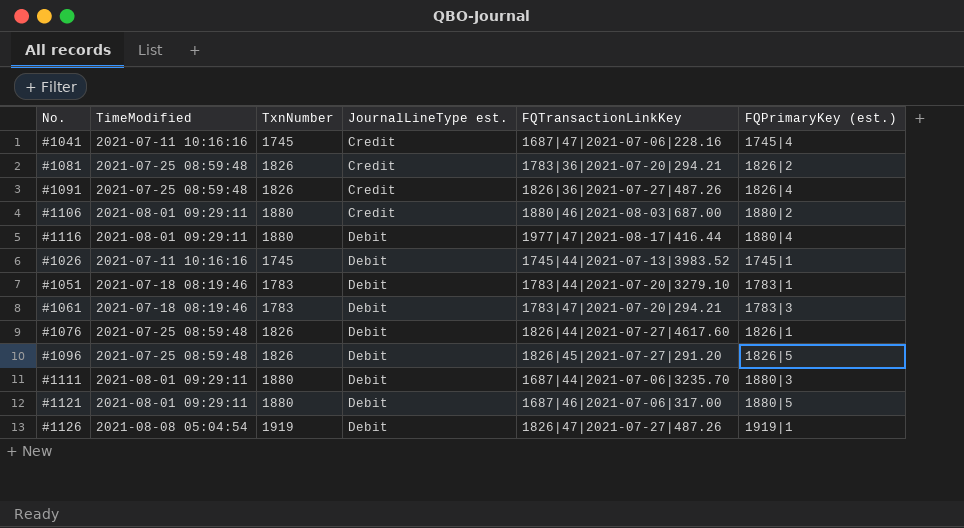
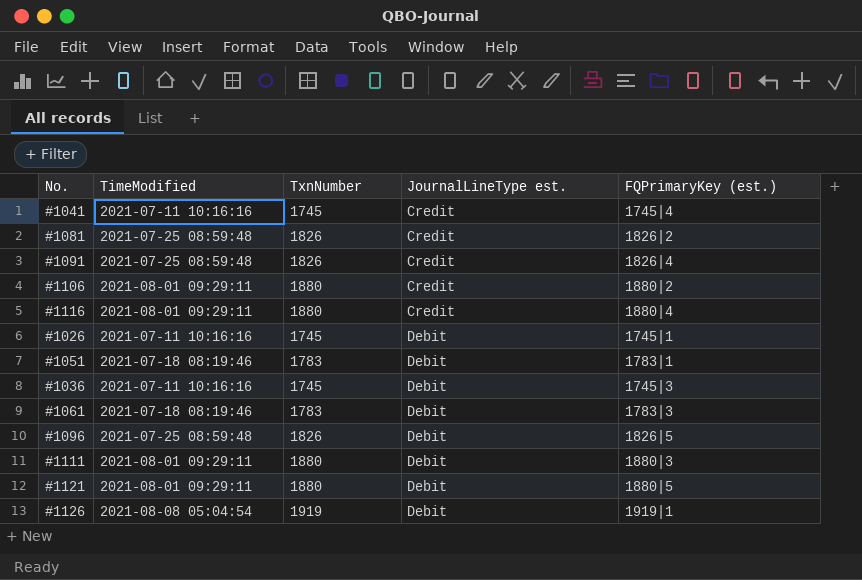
column FQTransactionLinkKey | position: 5 -> none
row #1076: 2021-07-25 08:59:48 | 1826 | Debit | 1826|44|2021-07-27|4617.60 | 1826|1 -> none
#1116 | JournalLineType est.: Debit -> Credit
row #1036: none -> 2021-07-11 10:16:16 | 1745 | Debit | 1745|3

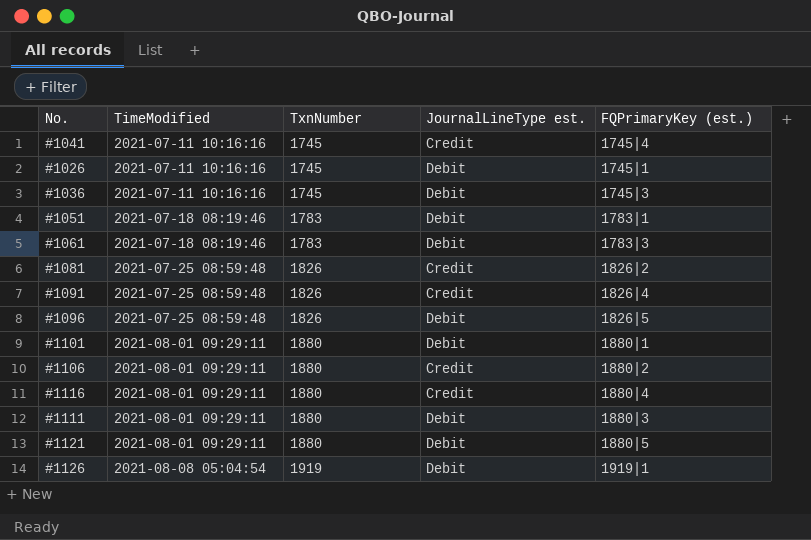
row order: JournalLineType est. ascending -> TimeModified ascending
row #1101: none -> 2021-08-01 09:29:11 | 1880 | Debit | 1880|1

